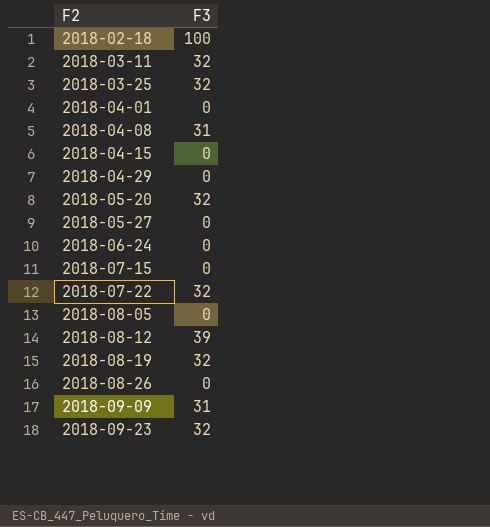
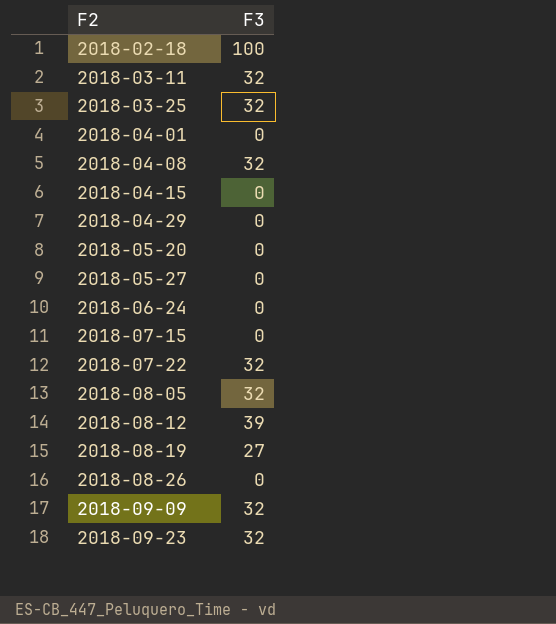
2018-04-08 | F3: 31 -> 32
2018-05-20 | F3: 32 -> 0
2018-08-05 | F3: 0 -> 32
2018-08-19 | F3: 32 -> 27
2018-09-09 | F3: 31 -> 32

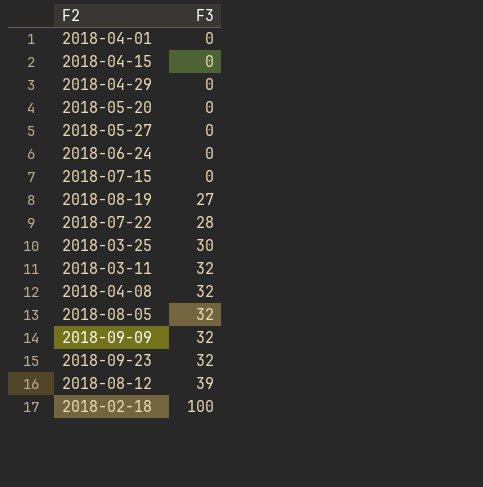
row order: F2 ascending -> F3 ascending
row 2018-08-26: 0 -> none
2018-07-22 | F3: 32 -> 28
2018-03-25 | F3: 32 -> 30

